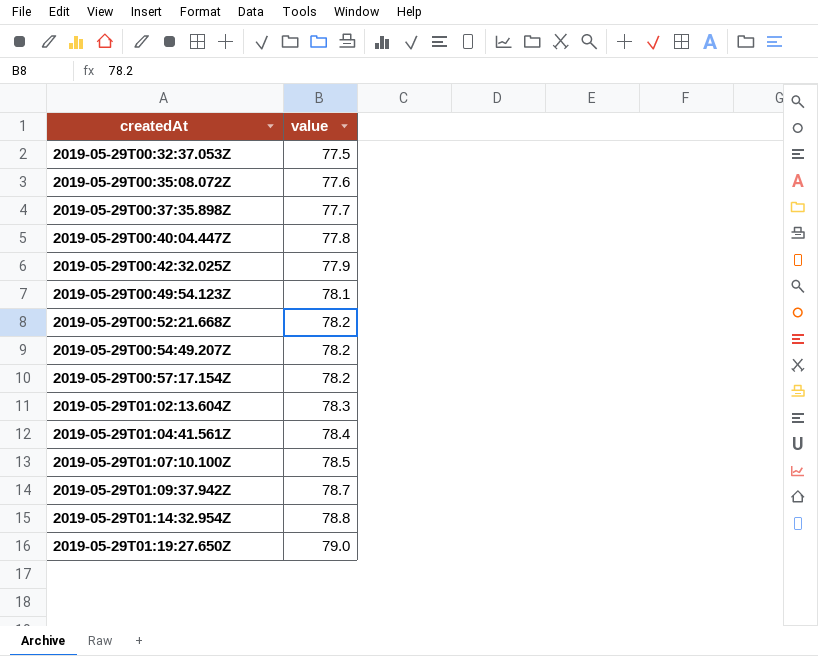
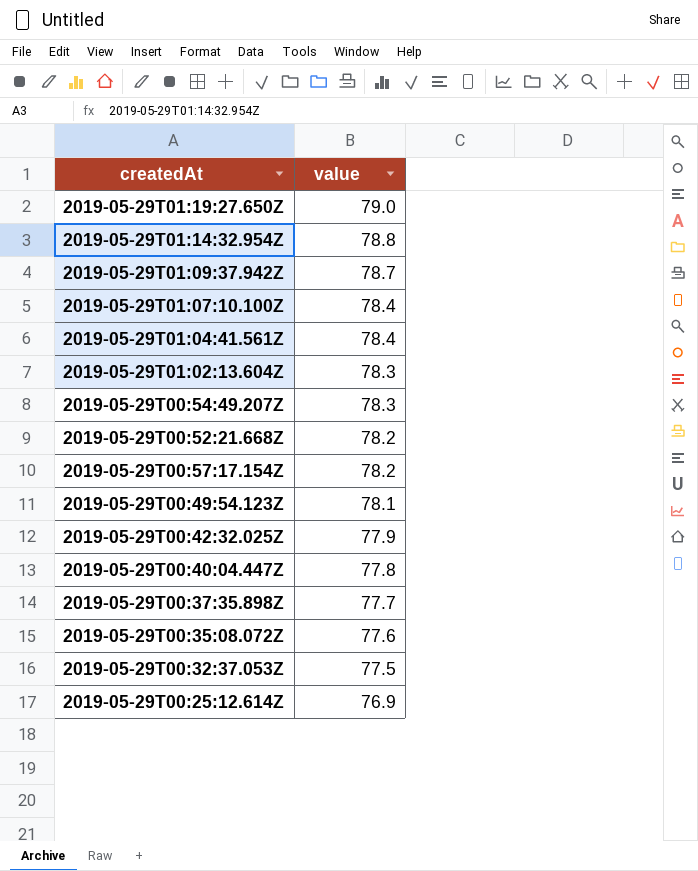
row order: createdAt ascending -> value descending
2019-05-29T01:07:10.100Z | value: 78.5 -> 78.4
2019-05-29T00:54:49.207Z | value: 78.2 -> 78.3
row 2019-05-29T00:25:12.614Z: none -> 76.9

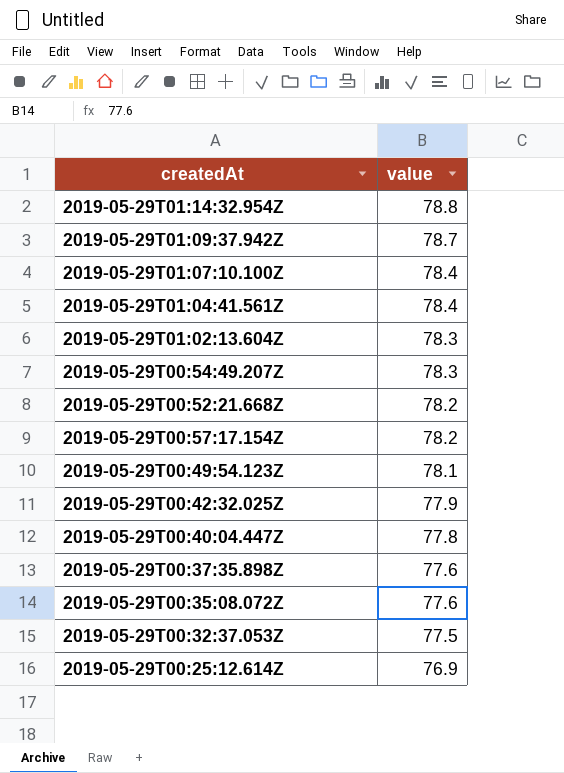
row 2019-05-29T01:19:27.650Z: 79.0 -> none
2019-05-29T00:37:35.898Z | value: 77.7 -> 77.6

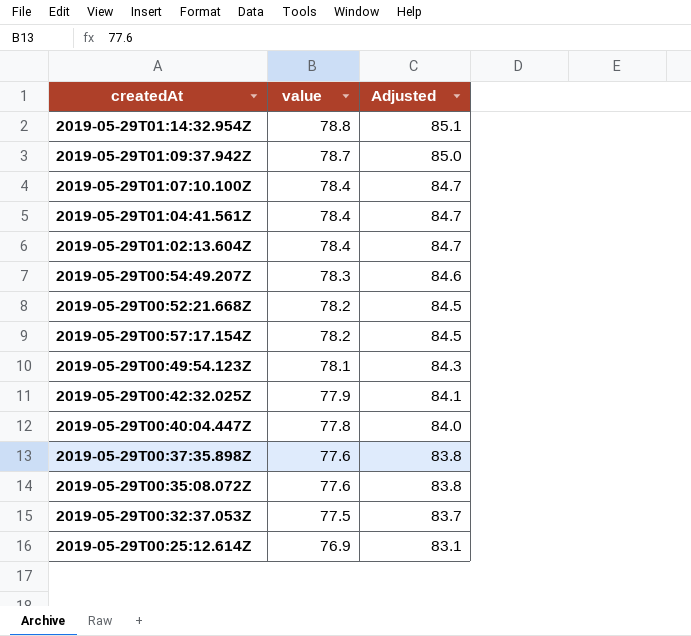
column Adjusted | formula: none -> [value] * 1.08
2019-05-29T01:02:13.604Z | value: 78.3 -> 78.4

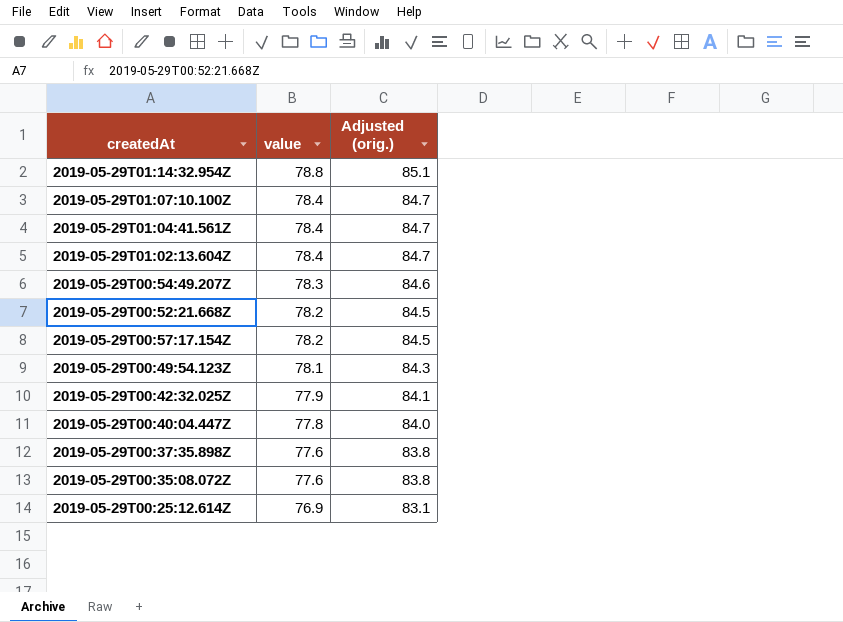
column name: Adjusted -> Adjusted (orig.)
row 2019-05-29T01:09:37.942Z: 78.7 | 85.0 -> none
row 2019-05-29T00:32:37.053Z: 77.5 | 83.7 -> none

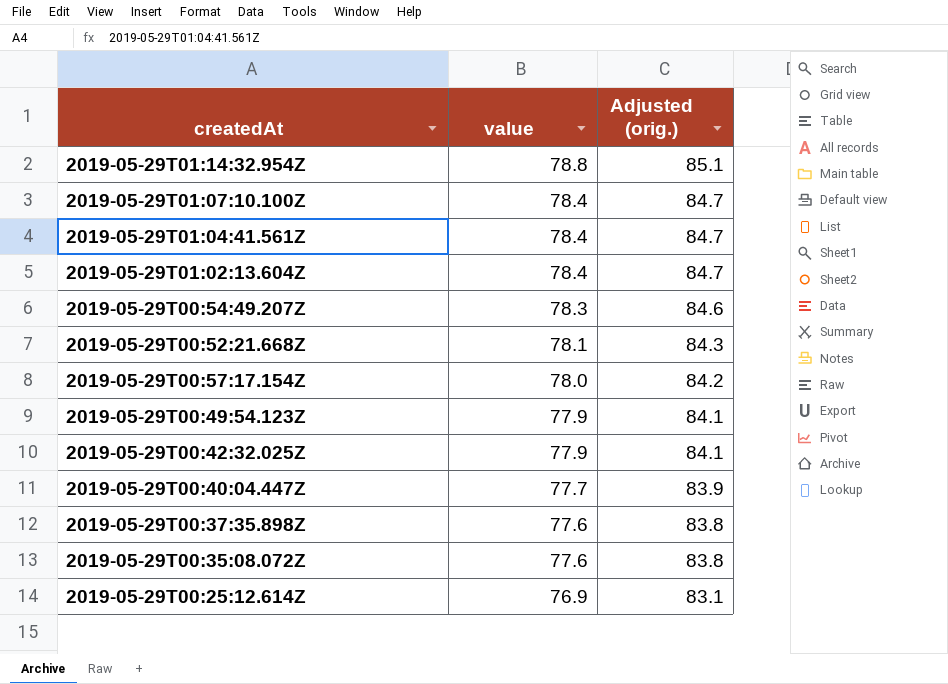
2019-05-29T00:52:21.668Z | value: 78.2 -> 78.1
2019-05-29T00:52:21.668Z | Adjusted (orig.): 84.5 -> 84.3
2019-05-29T00:57:17.154Z | value: 78.2 -> 78.0
2019-05-29T00:57:17.154Z | Adjusted (orig.): 84.5 -> 84.2
2019-05-29T00:49:54.123Z | value: 78.1 -> 77.9
2019-05-29T00:49:54.123Z | Adjusted (orig.): 84.3 -> 84.1
2019-05-29T00:40:04.447Z | value: 77.8 -> 77.7
2019-05-29T00:40:04.447Z | Adjusted (orig.): 84.0 -> 83.9

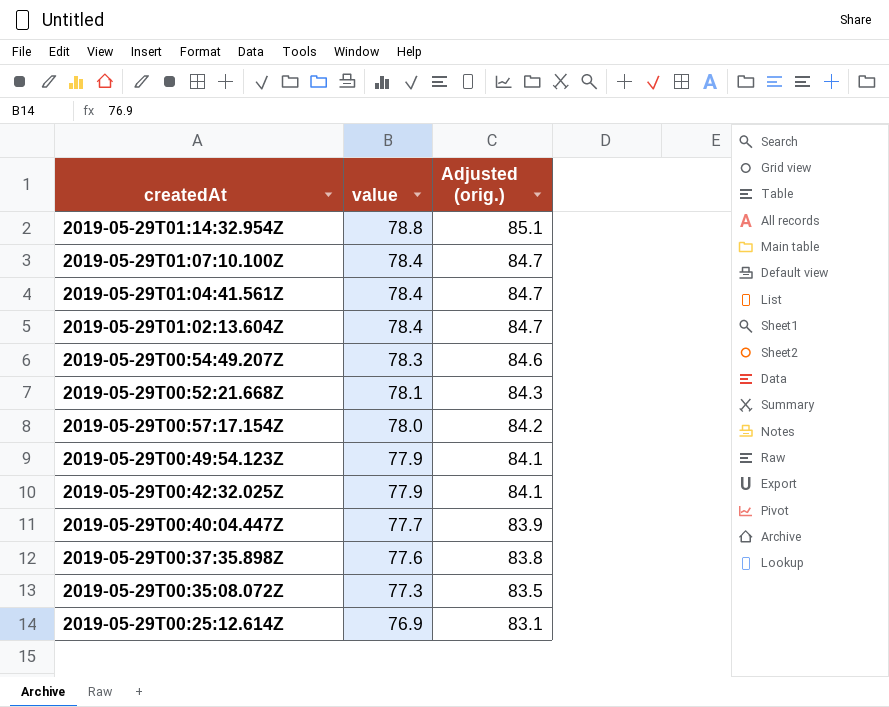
2019-05-29T00:35:08.072Z | value: 77.6 -> 77.3
2019-05-29T00:35:08.072Z | Adjusted (orig.): 83.8 -> 83.5

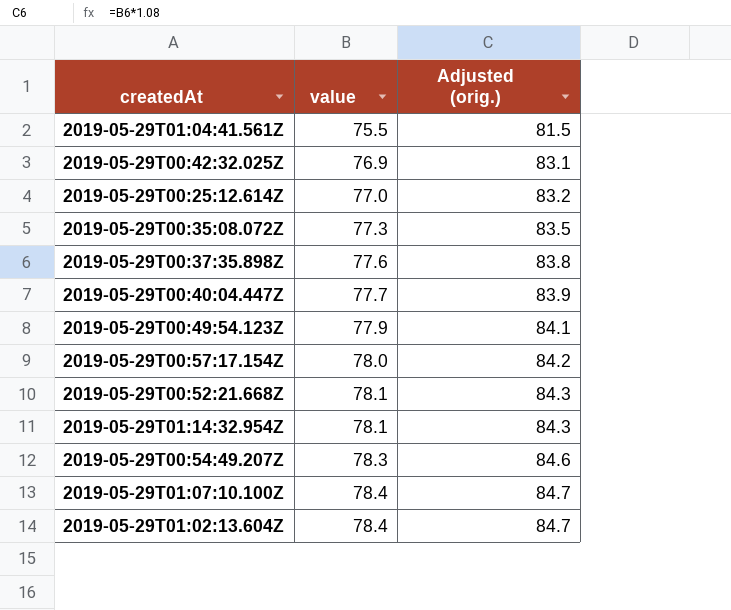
row order: value descending -> value ascending
2019-05-29T01:04:41.561Z | value: 78.4 -> 75.5
2019-05-29T01:04:41.561Z | Adjusted (orig.): 84.7 -> 81.5
2019-05-29T00:42:32.025Z | value: 77.9 -> 76.9
2019-05-29T00:42:32.025Z | Adjusted (orig.): 84.1 -> 83.1
2019-05-29T00:25:12.614Z | value: 76.9 -> 77.0
2019-05-29T00:25:12.614Z | Adjusted (orig.): 83.1 -> 83.2
2019-05-29T01:14:32.954Z | value: 78.8 -> 78.1
2019-05-29T01:14:32.954Z | Adjusted (orig.): 85.1 -> 84.3

